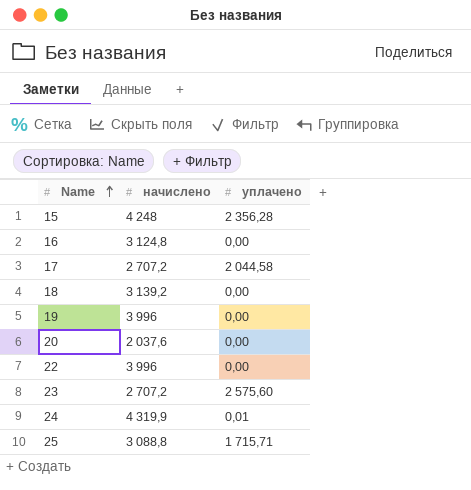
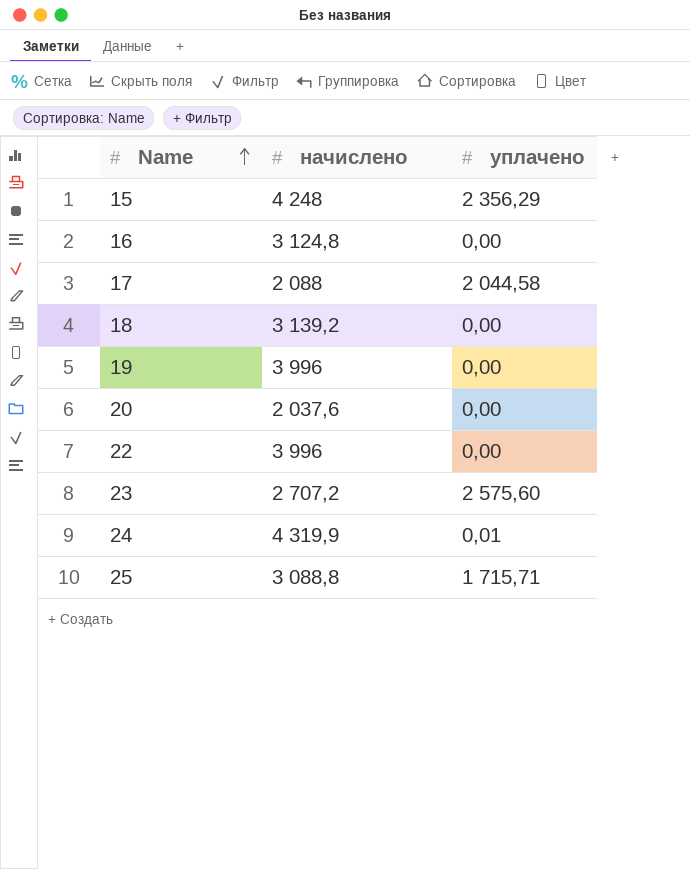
15 | уплачено: 2 356,28 -> 2 356,29
17 | начислено: 2 707,2 -> 2 088

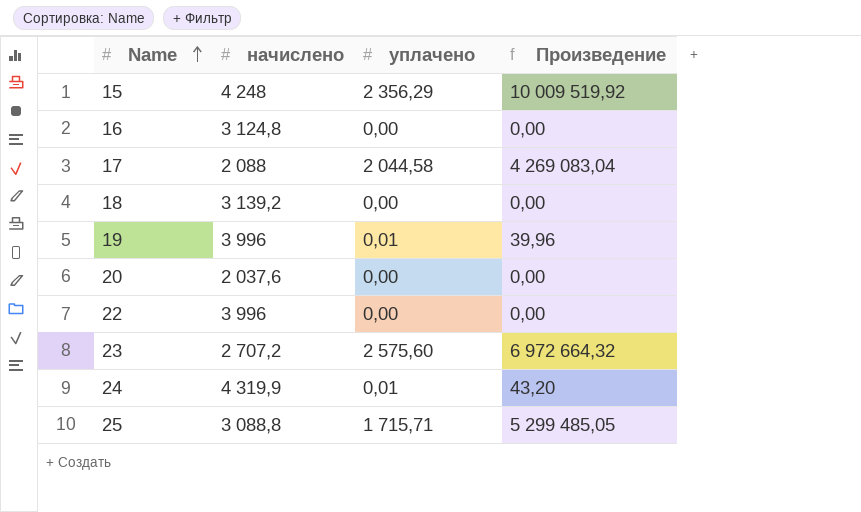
column Произведение | formula: none -> [начислено] * [уплачено]
19 | уплачено: 0,00 -> 0,01

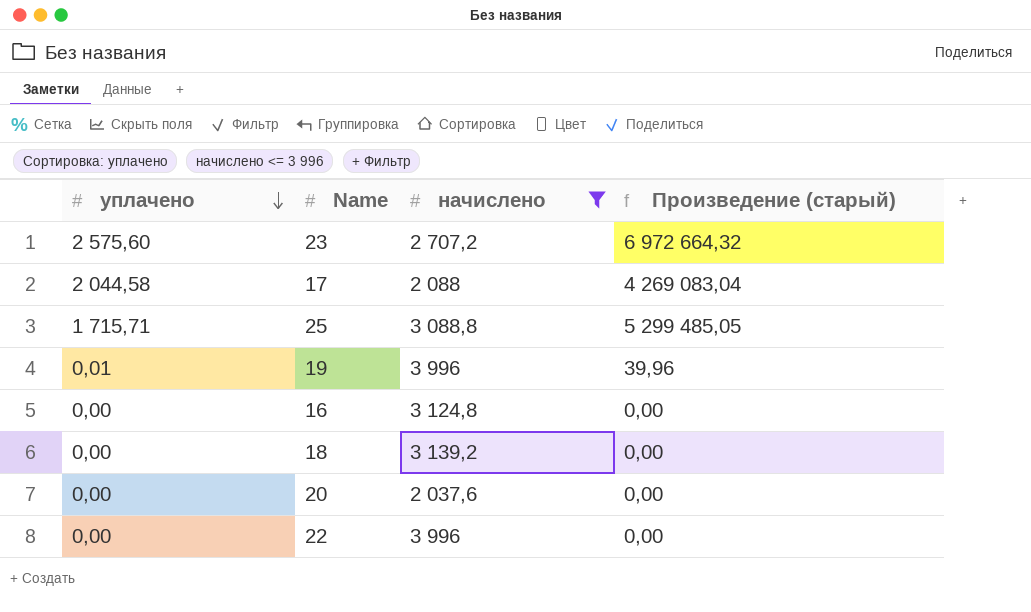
filter: none -> начислено <= 3 996
row order: Name ascending -> уплачено descending
column уплачено | position: 3 -> 1
column name: Произведение -> Произведение (старый)

